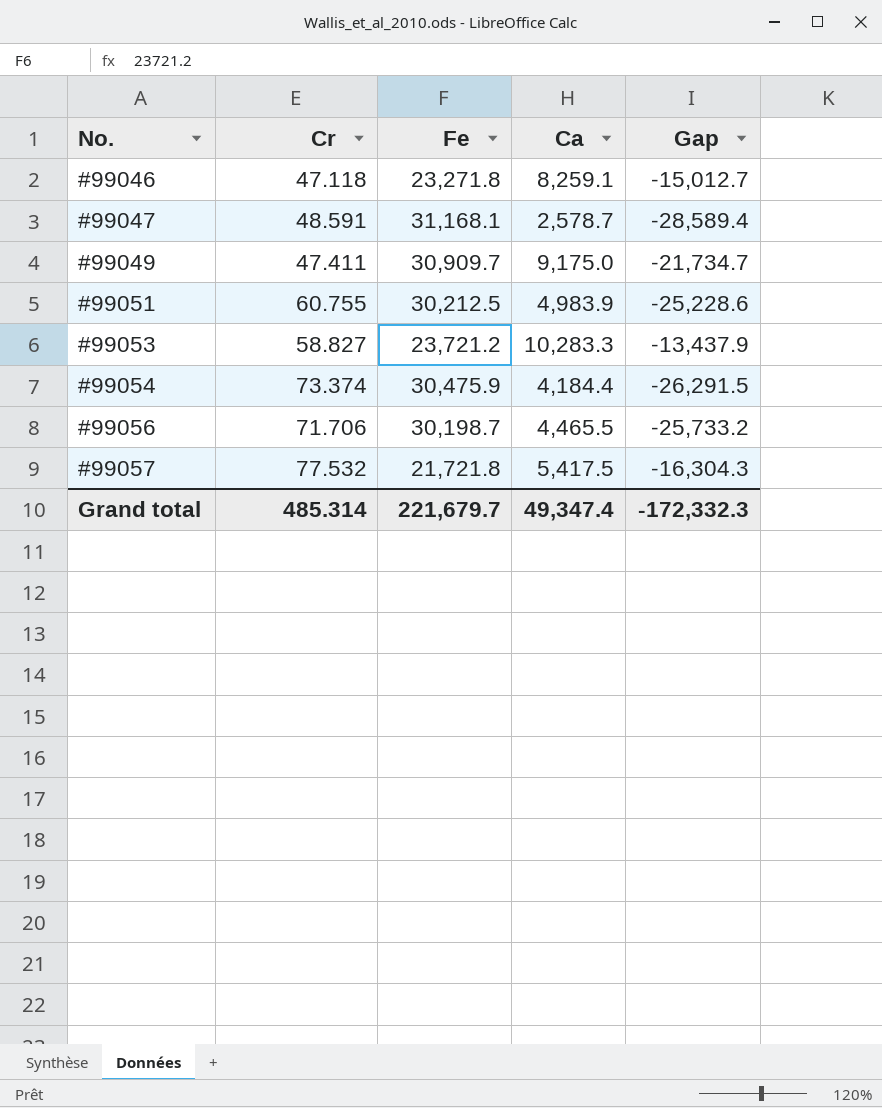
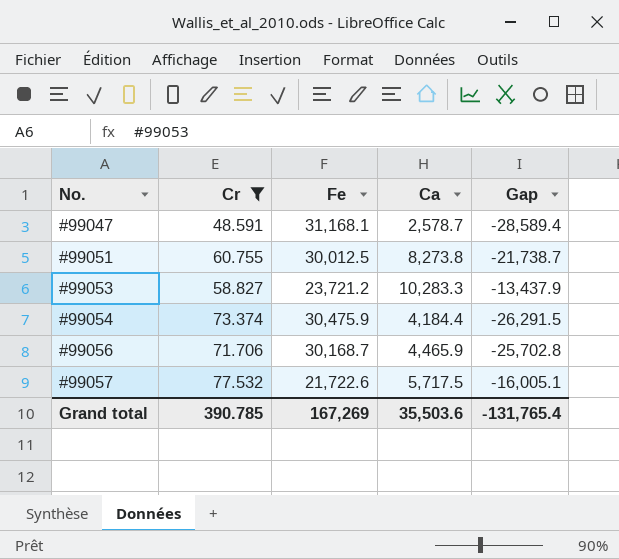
filter: none -> Cr >= 48.591
#99051 | Fe: 30,212.5 -> 30,012.5
#99051 | Ca: 4,983.9 -> 8,273.8
#99051 | Gap: -25,228.6 -> -21,738.7
#99056 | Fe: 30,198.7 -> 30,168.7
#99056 | Ca: 4,465.5 -> 4,465.9
#99056 | Gap: -25,733.2 -> -25,702.8
#99057 | Fe: 21,721.8 -> 21,722.6
#99057 | Ca: 5,417.5 -> 5,717.5
#99057 | Gap: -16,304.3 -> -16,005.1
Grand total | Cr: 485.314 -> 390.785
Grand total | Fe: 221,679.7 -> 167,269
Grand total | Ca: 49,347.4 -> 35,503.6
Grand total | Gap: -172,332.3 -> -131,765.4

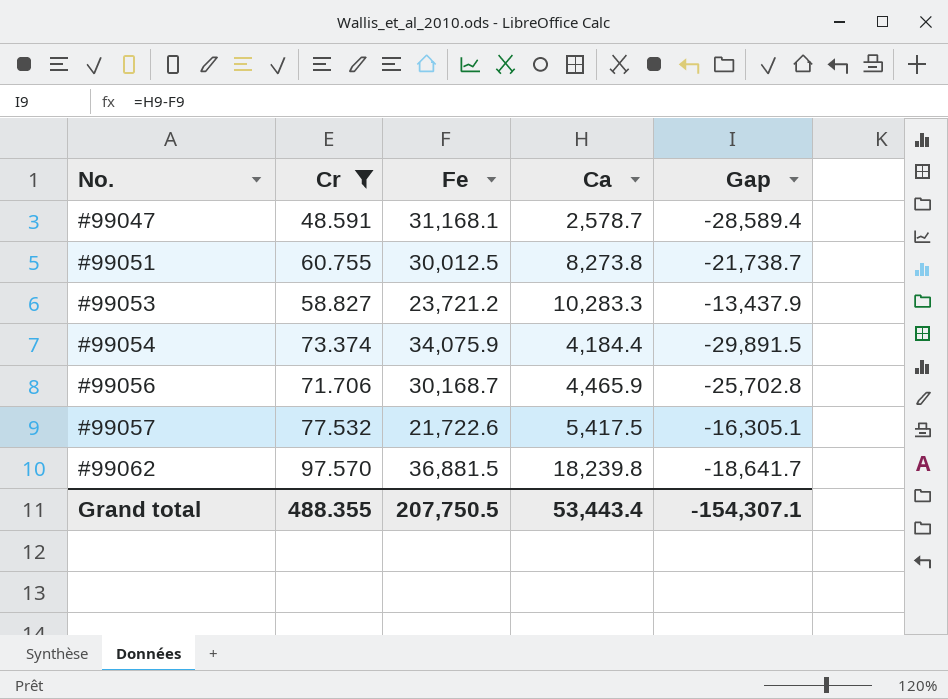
#99054 | Fe: 30,475.9 -> 34,075.9
#99054 | Gap: -26,291.5 -> -29,891.5
#99057 | Ca: 5,717.5 -> 5,417.5
#99057 | Gap: -16,005.1 -> -16,305.1
row #99062: none -> 97.570 | 36,881.5 | 18,239.8 | -18,641.7
Grand total | Cr: 390.785 -> 488.355
Grand total | Fe: 167,269 -> 207,750.5
Grand total | Ca: 35,503.6 -> 53,443.4
Grand total | Gap: -131,765.4 -> -154,307.1

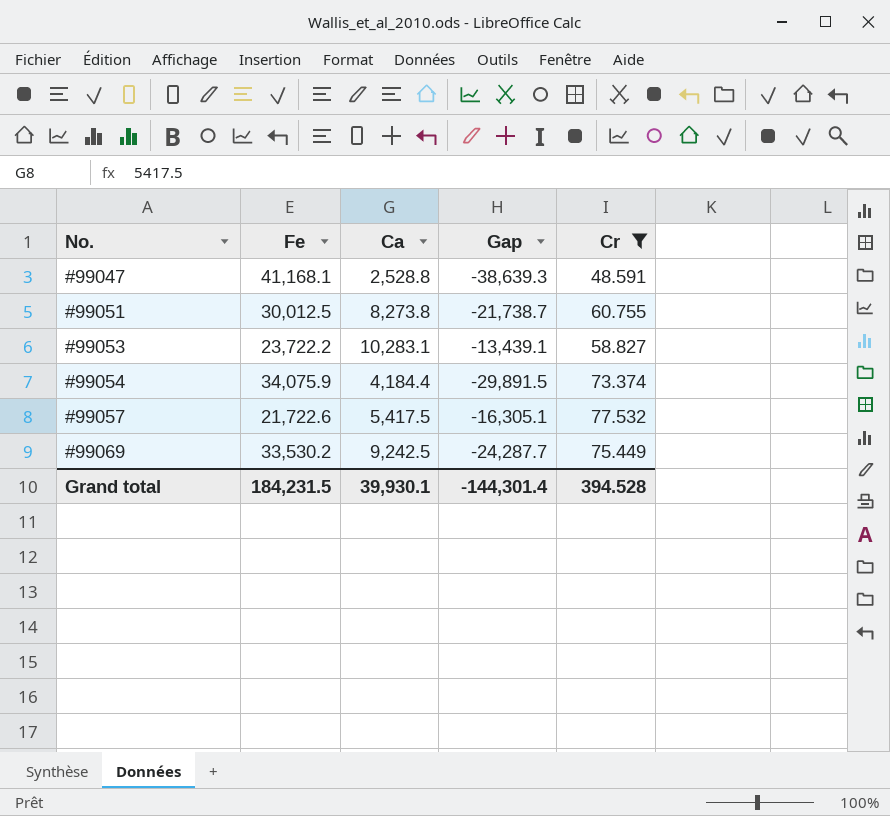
column Cr | position: 2 -> 5
row #99056: 71.706 | 30,168.7 | 4,465.9 | -25,702.8 -> none
row #99062: 97.570 | 36,881.5 | 18,239.8 | -18,641.7 -> none
#99047 | Fe: 31,168.1 -> 41,168.1
#99047 | Ca: 2,578.7 -> 2,528.8
#99047 | Gap: -28,589.4 -> -38,639.3
#99053 | Fe: 23,721.2 -> 23,722.2
#99053 | Ca: 10,283.3 -> 10,283.1
#99053 | Gap: -13,437.9 -> -13,439.1
row #99069: none -> 33,530.2 | 9,242.5 | -24,287.7 | 75.449
Grand total | Fe: 207,750.5 -> 184,231.5
Grand total | Ca: 53,443.4 -> 39,930.1
Grand total | Gap: -154,307.1 -> -144,301.4
Grand total | Cr: 488.355 -> 394.528

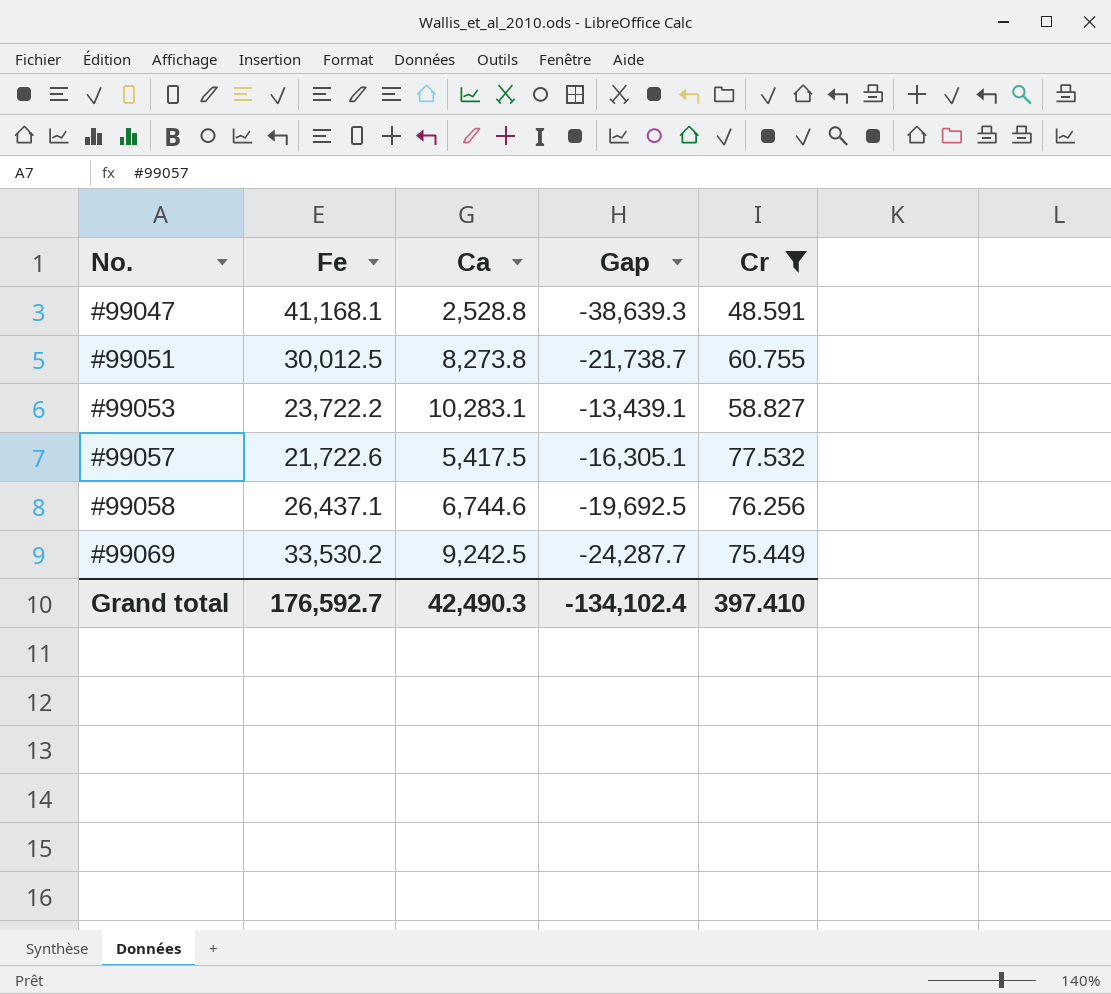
row #99054: 34,075.9 | 4,184.4 | -29,891.5 | 73.374 -> none
row #99058: none -> 26,437.1 | 6,744.6 | -19,692.5 | 76.256
Grand total | Fe: 184,231.5 -> 176,592.7
Grand total | Ca: 39,930.1 -> 42,490.3
Grand total | Gap: -144,301.4 -> -134,102.4
Grand total | Cr: 394.528 -> 397.410

